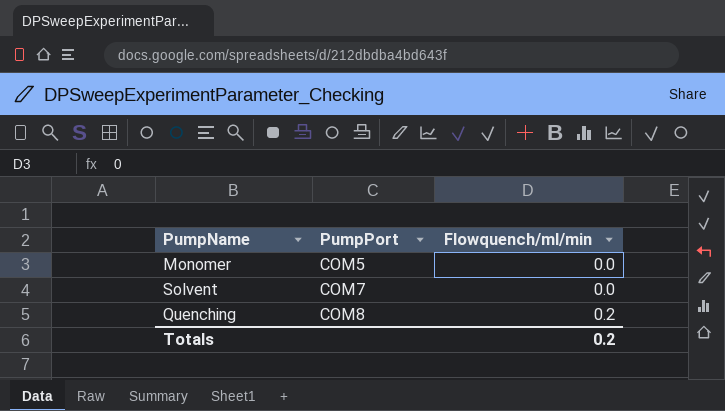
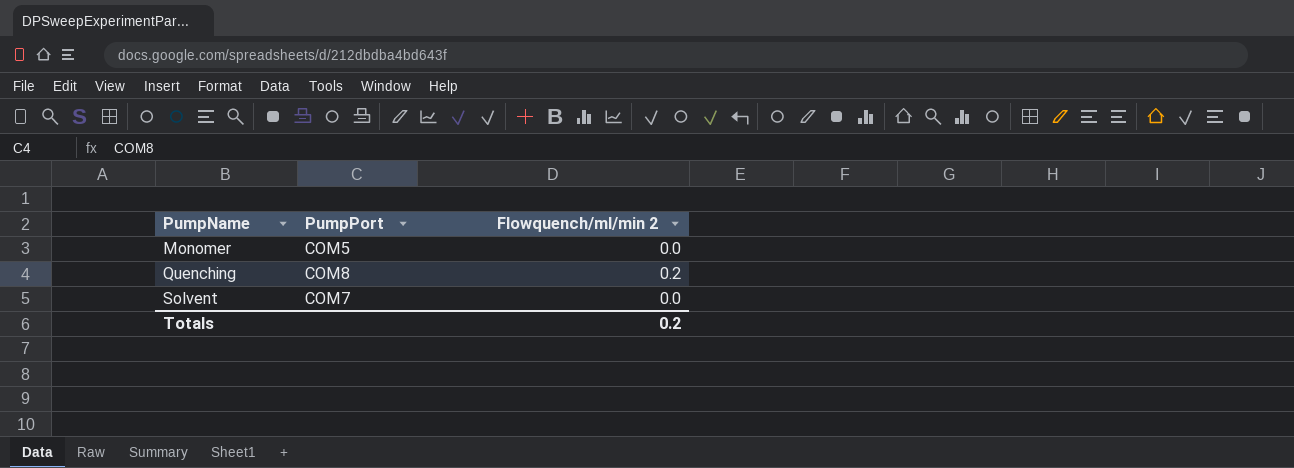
row order: PumpPort ascending -> PumpName ascending
column name: Flowquench/ml/min -> Flowquench/ml/min 2

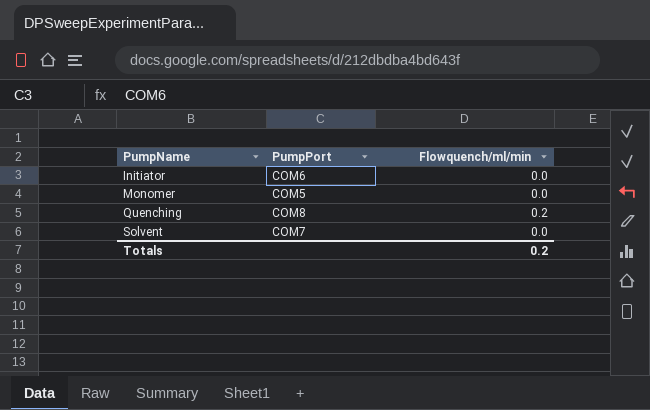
column name: Flowquench/ml/min 2 -> Flowquench/ml/min
row Initiator: none -> COM6 | 0.0

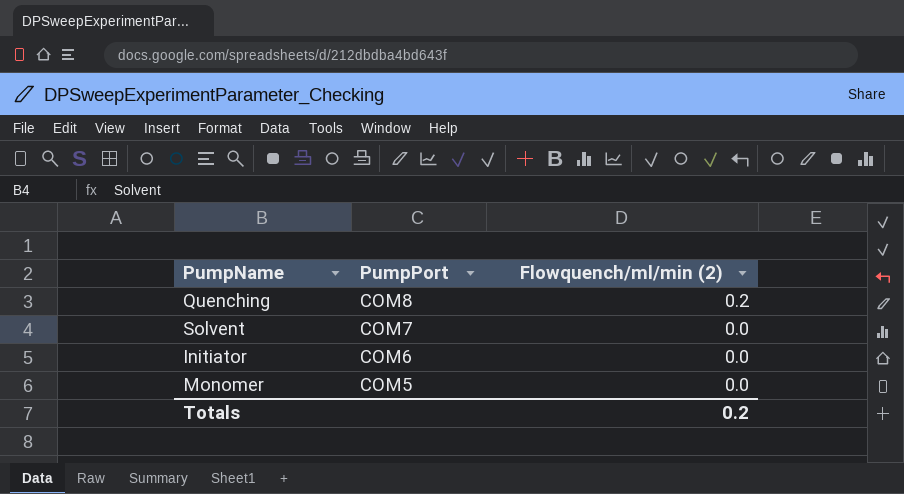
row order: PumpName ascending -> PumpPort descending
column name: Flowquench/ml/min -> Flowquench/ml/min (2)

